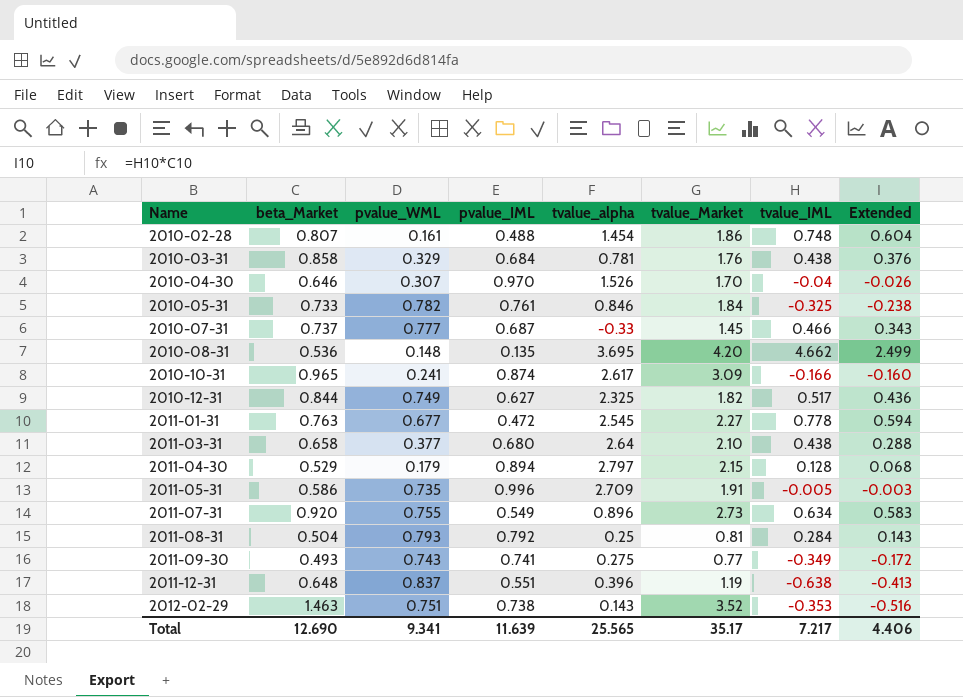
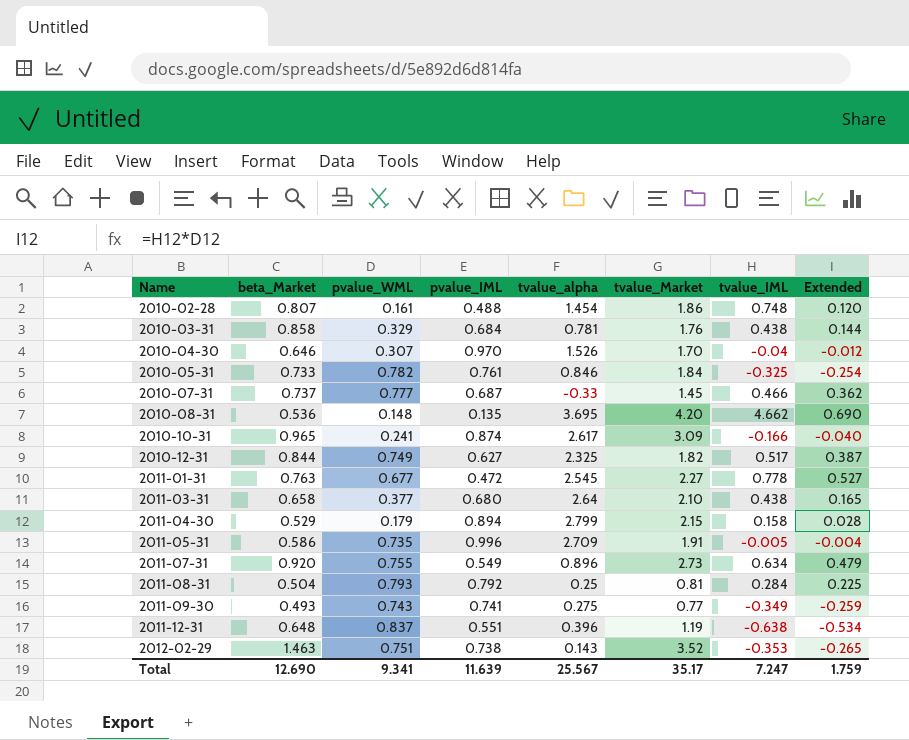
column Extended | formula: [beta_Market] * [tvalue_IML] -> [pvalue_WML] * [tvalue_IML]
2011-04-30 | tvalue_alpha: 2.797 -> 2.799
2011-04-30 | tvalue_IML: 0.128 -> 0.158
Total | tvalue_alpha: 25.565 -> 25.567
Total | tvalue_IML: 7.217 -> 7.247
Total | Extended: 4.406 -> 1.759

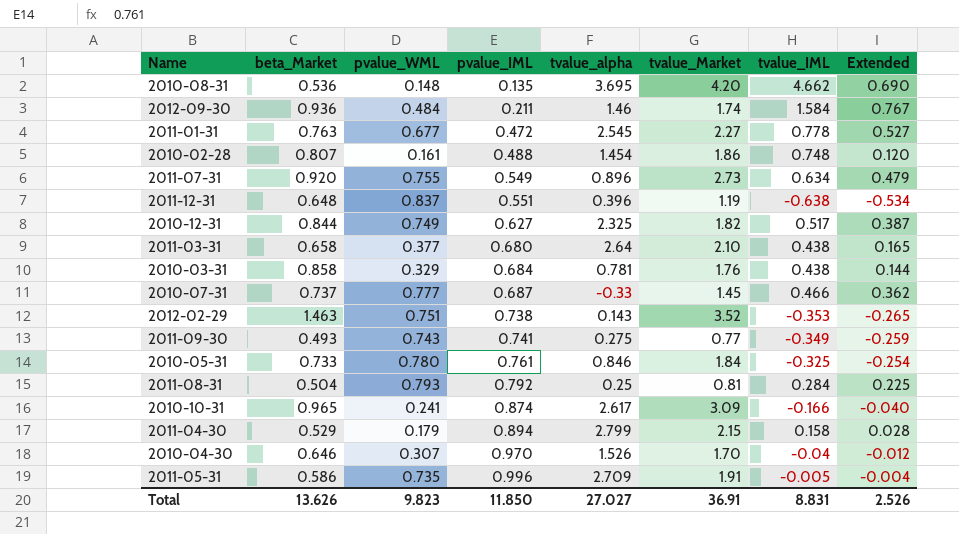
row order: Name ascending -> pvalue_IML ascending
row 2012-09-30: none -> 0.936 | 0.484 | 0.211 | 1.46 | 1.74 | 1.584 | 0.767
2010-05-31 | pvalue_WML: 0.782 -> 0.780
Total | beta_Market: 12.690 -> 13.626
Total | pvalue_WML: 9.341 -> 9.823
Total | pvalue_IML: 11.639 -> 11.850
Total | tvalue_alpha: 25.567 -> 27.027
Total | tvalue_Market: 35.17 -> 36.91
Total | tvalue_IML: 7.247 -> 8.831
Total | Extended: 1.759 -> 2.526

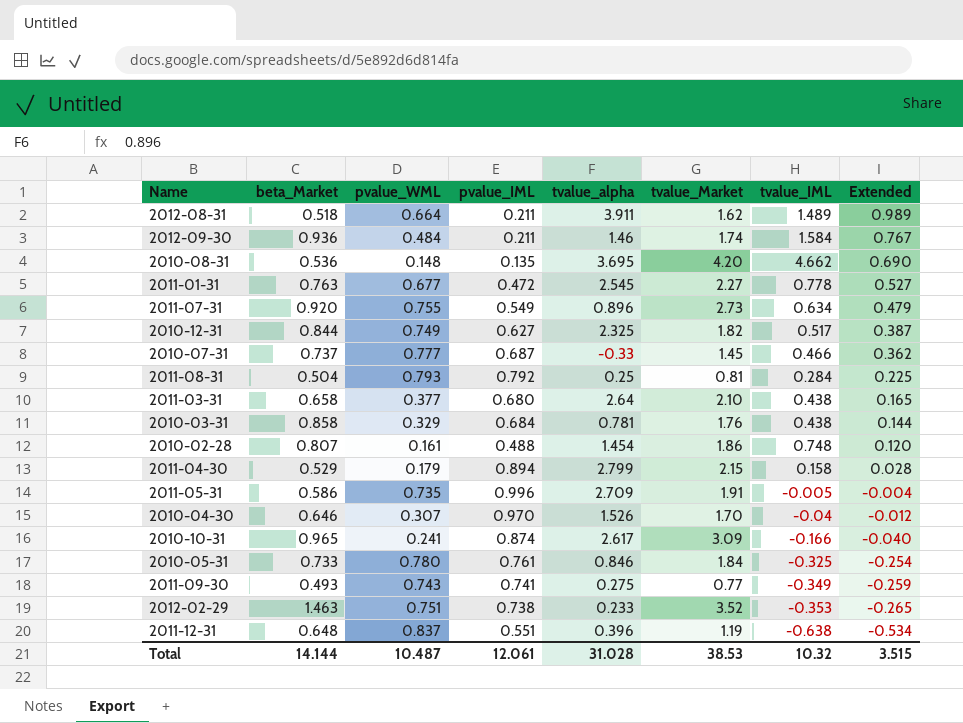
row order: pvalue_IML ascending -> Extended descending
row 2012-08-31: none -> 0.518 | 0.664 | 0.211 | 3.911 | 1.62 | 1.489 | 0.989
2012-02-29 | tvalue_alpha: 0.143 -> 0.233
Total | beta_Market: 13.626 -> 14.144
Total | pvalue_WML: 9.823 -> 10.487
Total | pvalue_IML: 11.850 -> 12.061
Total | tvalue_alpha: 27.027 -> 31.028
Total | tvalue_Market: 36.91 -> 38.53
Total | tvalue_IML: 8.831 -> 10.32
Total | Extended: 2.526 -> 3.515

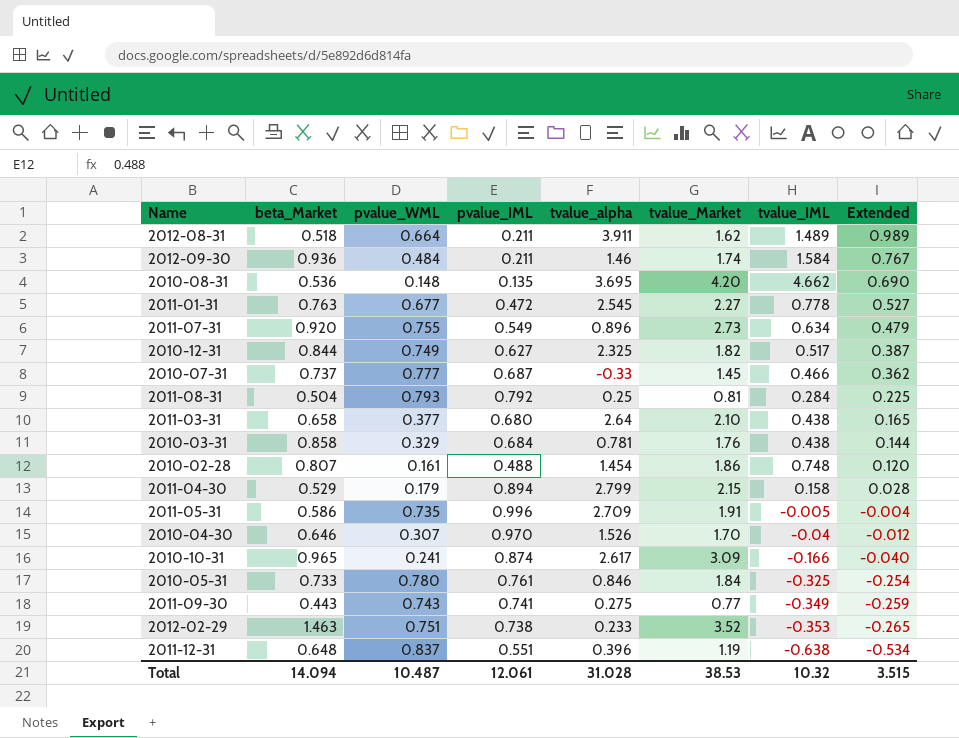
2011-09-30 | beta_Market: 0.493 -> 0.443
Total | beta_Market: 14.144 -> 14.094

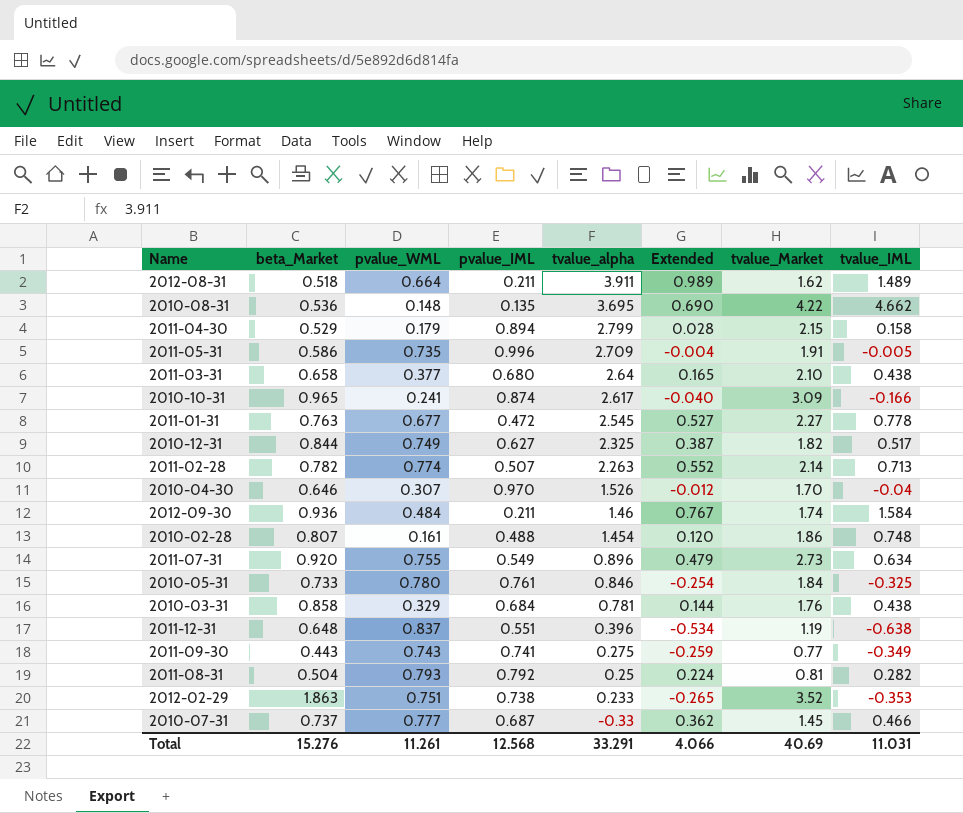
row order: Extended descending -> tvalue_alpha descending
column Extended | position: 8 -> 6
2010-08-31 | tvalue_Market: 4.20 -> 4.22
row 2011-02-28: none -> 0.782 | 0.774 | 0.507 | 2.263 | 0.552 | 2.14 | 0.713
2011-08-31 | Extended: 0.225 -> 0.224
2011-08-31 | tvalue_IML: 0.284 -> 0.282
2012-02-29 | beta_Market: 1.463 -> 1.863
Total | beta_Market: 14.094 -> 15.276
Total | pvalue_WML: 10.487 -> 11.261
Total | pvalue_IML: 12.061 -> 12.568
Total | tvalue_alpha: 31.028 -> 33.291
Total | Extended: 3.515 -> 4.066
Total | tvalue_Market: 38.53 -> 40.69
Total | tvalue_IML: 10.32 -> 11.031

